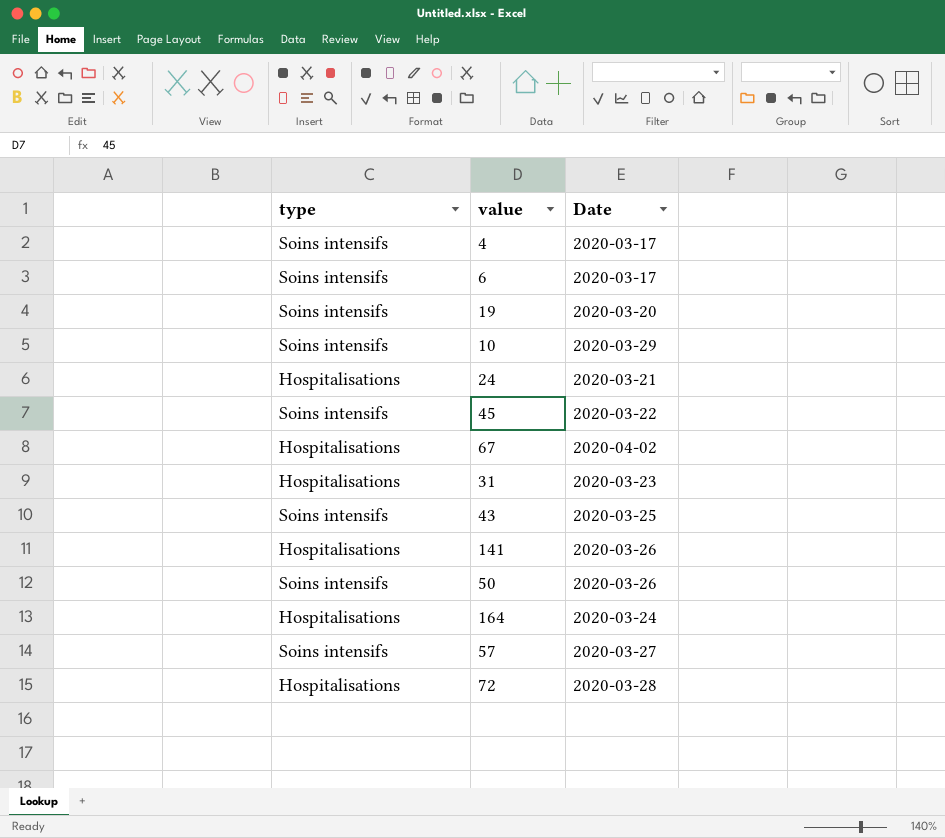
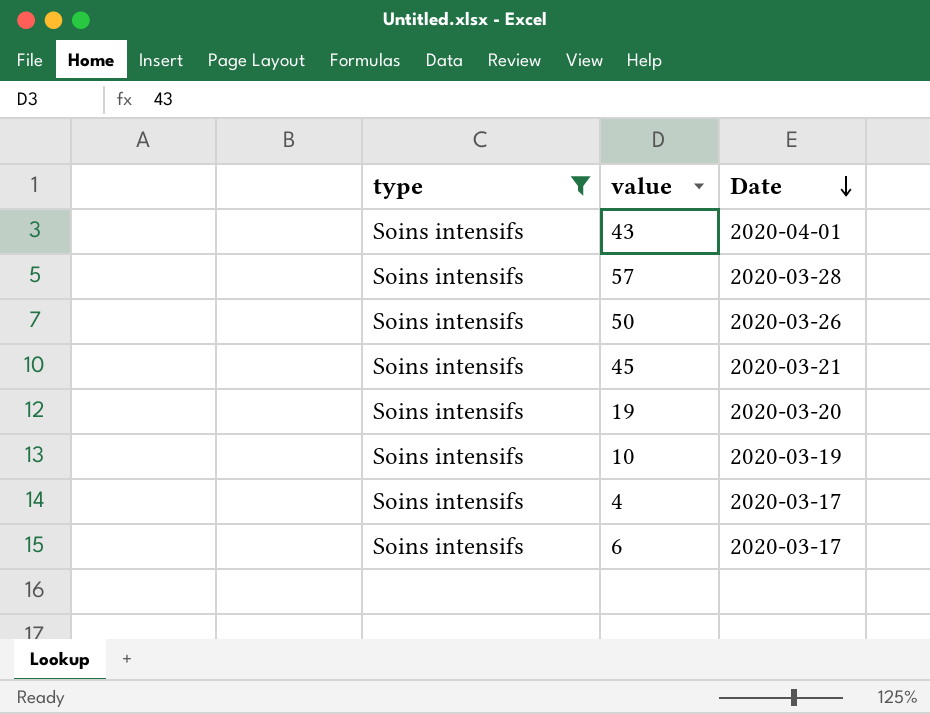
filter: none -> type = Soins intensifs
row order: none -> Date descending
43 | Date: 2020-03-25 -> 2020-04-01
57 | Date: 2020-03-27 -> 2020-03-28
45 | Date: 2020-03-22 -> 2020-03-21
10 | Date: 2020-03-29 -> 2020-03-19

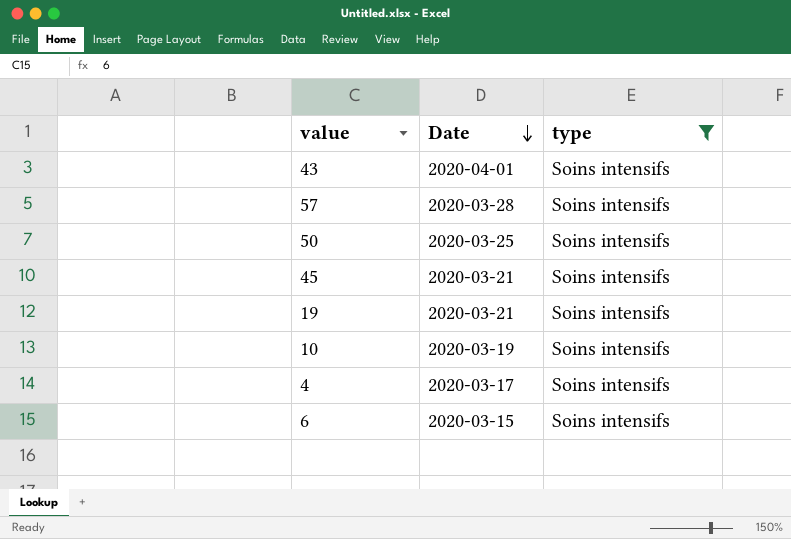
column type | position: 1 -> 3
50 | Date: 2020-03-26 -> 2020-03-25
19 | Date: 2020-03-20 -> 2020-03-21
6 | Date: 2020-03-17 -> 2020-03-15

